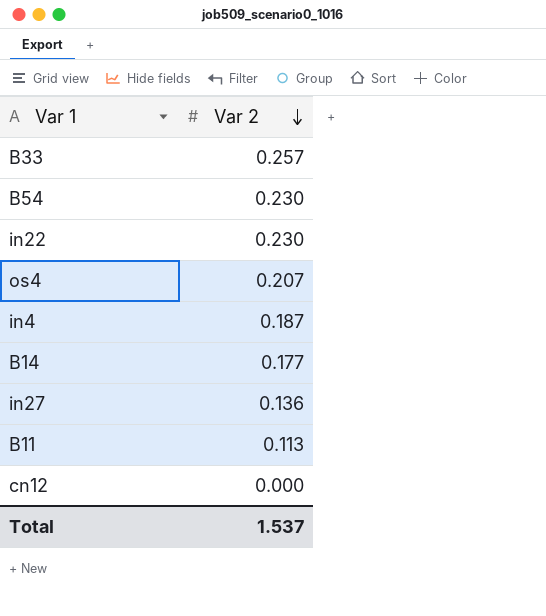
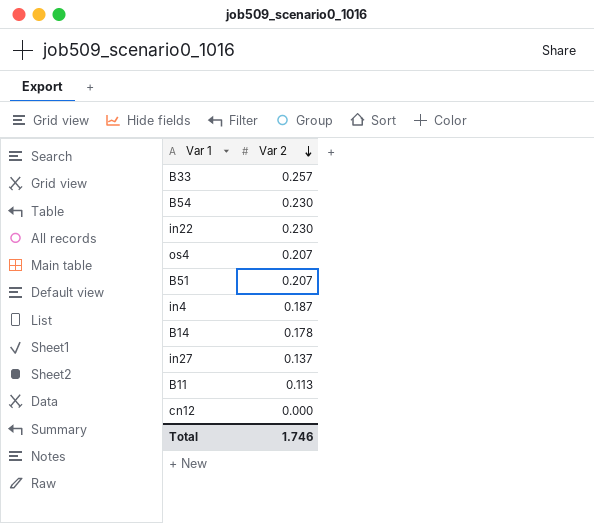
row B51: none -> 0.207
B14 | Var 2: 0.177 -> 0.178
in27 | Var 2: 0.136 -> 0.137
Total | Var 2: 1.537 -> 1.746

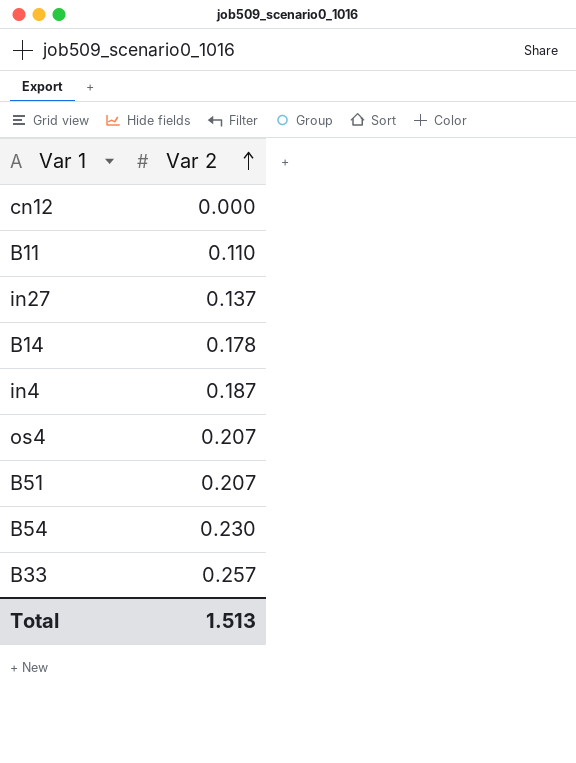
row order: Var 2 descending -> Var 2 ascending
row in22: 0.230 -> none
B11 | Var 2: 0.113 -> 0.110
Total | Var 2: 1.746 -> 1.513

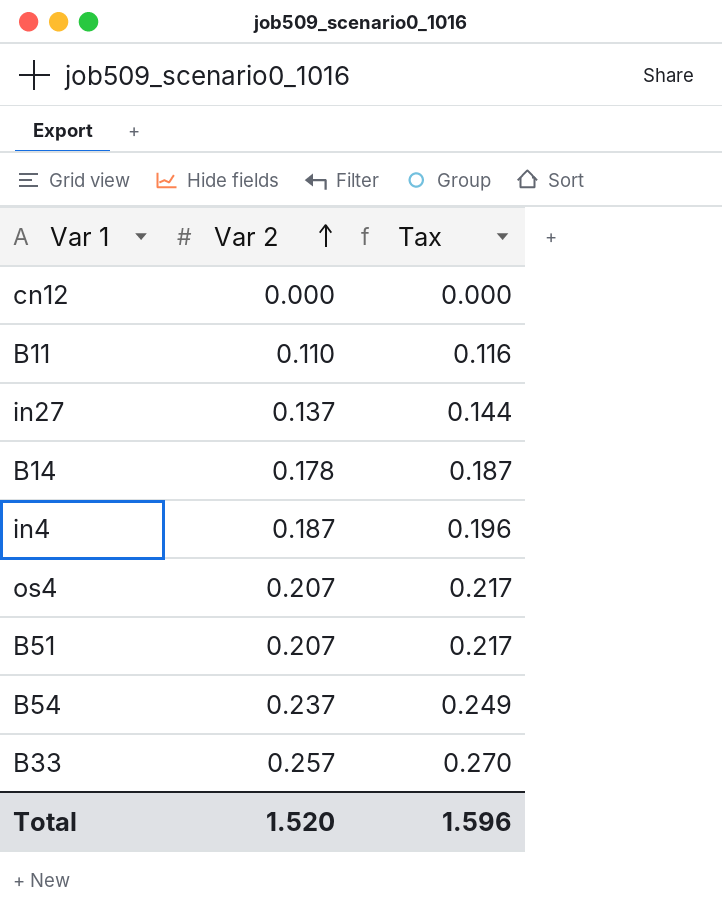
column Tax | formula: none -> [Var 2] * 1.05
B54 | Var 2: 0.230 -> 0.237
Total | Var 2: 1.513 -> 1.520

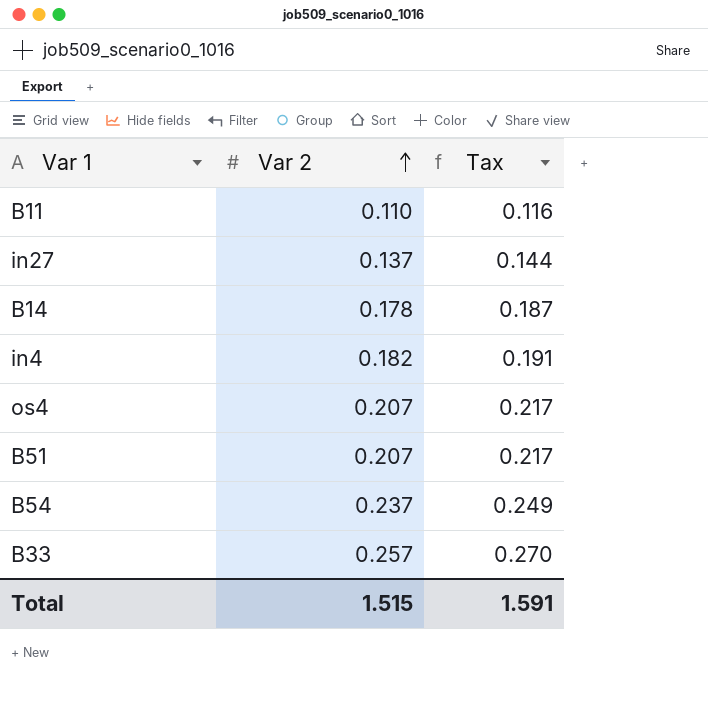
row cn12: 0.000 | 0.000 -> none
in4 | Var 2: 0.187 -> 0.182
in4 | Tax: 0.196 -> 0.191
Total | Var 2: 1.520 -> 1.515
Total | Tax: 1.596 -> 1.591

